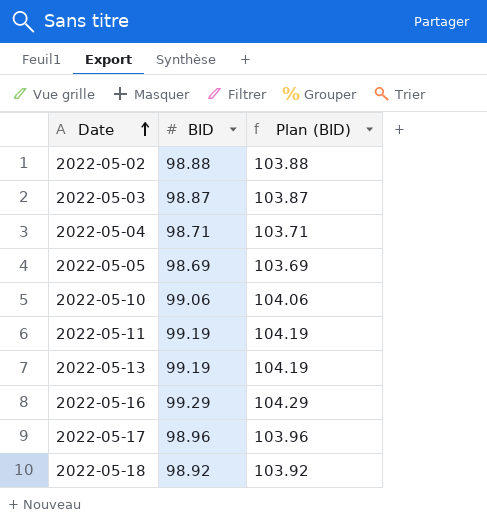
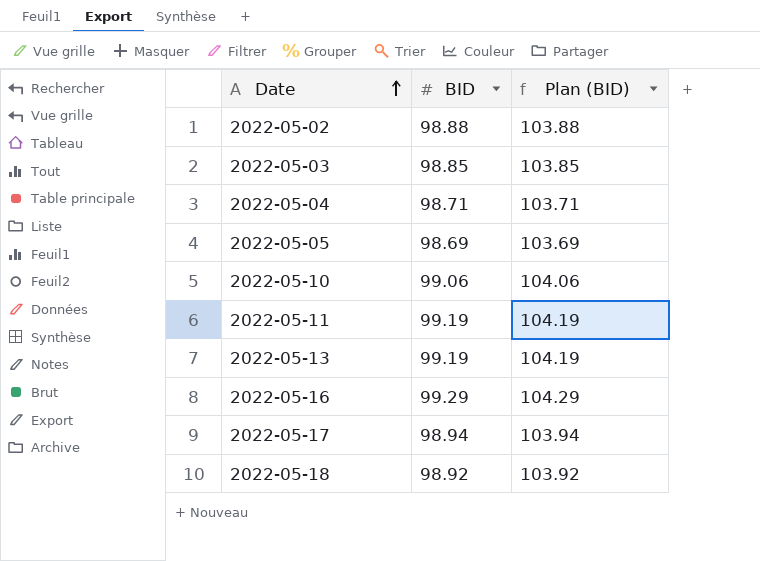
2022-05-03 | BID: 98.87 -> 98.85
2022-05-03 | Plan (BID): 103.87 -> 103.85
2022-05-17 | BID: 98.96 -> 98.94
2022-05-17 | Plan (BID): 103.96 -> 103.94

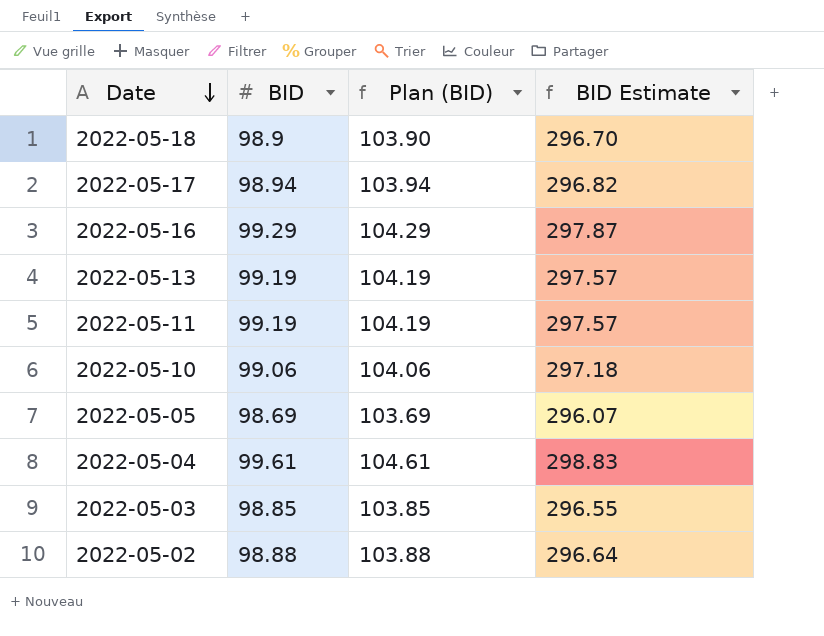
row order: Date ascending -> Date descending
column BID Estimate | formula: none -> [BID] * 3
2022-05-18 | BID: 98.92 -> 98.9
2022-05-18 | Plan (BID): 103.92 -> 103.90
2022-05-04 | BID: 98.71 -> 99.61
2022-05-04 | Plan (BID): 103.71 -> 104.61

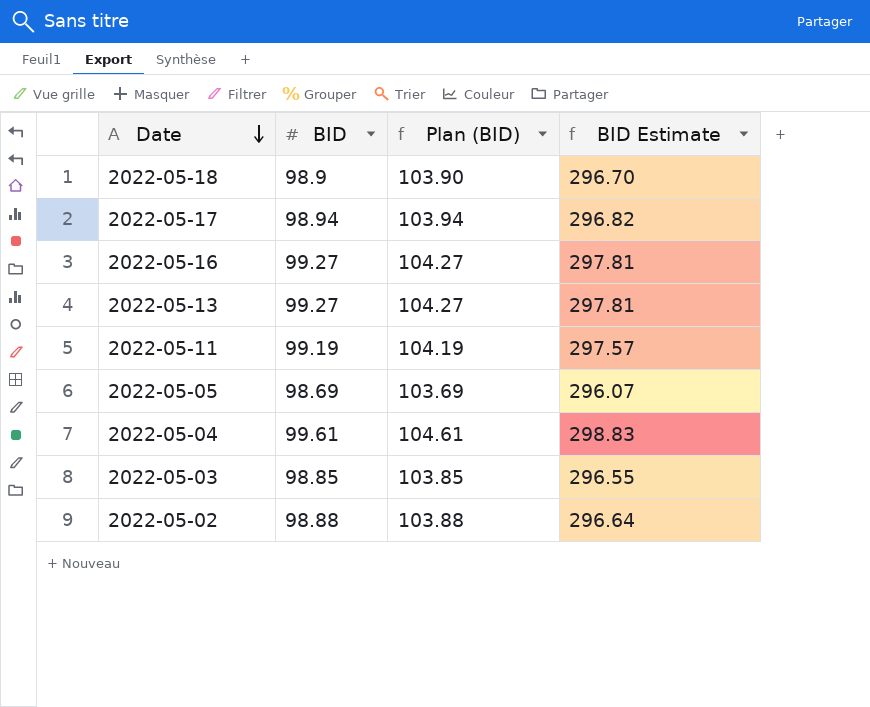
row 2022-05-10: 99.06 | 104.06 | 297.18 -> none
2022-05-16 | BID: 99.29 -> 99.27
2022-05-16 | Plan (BID): 104.29 -> 104.27
2022-05-16 | BID Estimate: 297.87 -> 297.81
2022-05-13 | BID: 99.19 -> 99.27
2022-05-13 | Plan (BID): 104.19 -> 104.27
2022-05-13 | BID Estimate: 297.57 -> 297.81

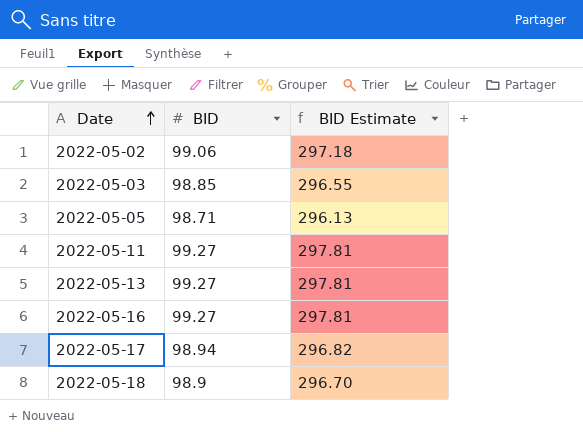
row order: Date descending -> Date ascending
column Plan (BID) | formula: [BID] + 5 -> none
row 2022-05-04: 99.61 | 104.61 | 298.83 -> none
2022-05-02 | BID: 98.88 -> 99.06
2022-05-02 | BID Estimate: 296.64 -> 297.18
2022-05-05 | BID: 98.69 -> 98.71
2022-05-05 | BID Estimate: 296.07 -> 296.13
2022-05-11 | BID: 99.19 -> 99.27
2022-05-11 | BID Estimate: 297.57 -> 297.81

